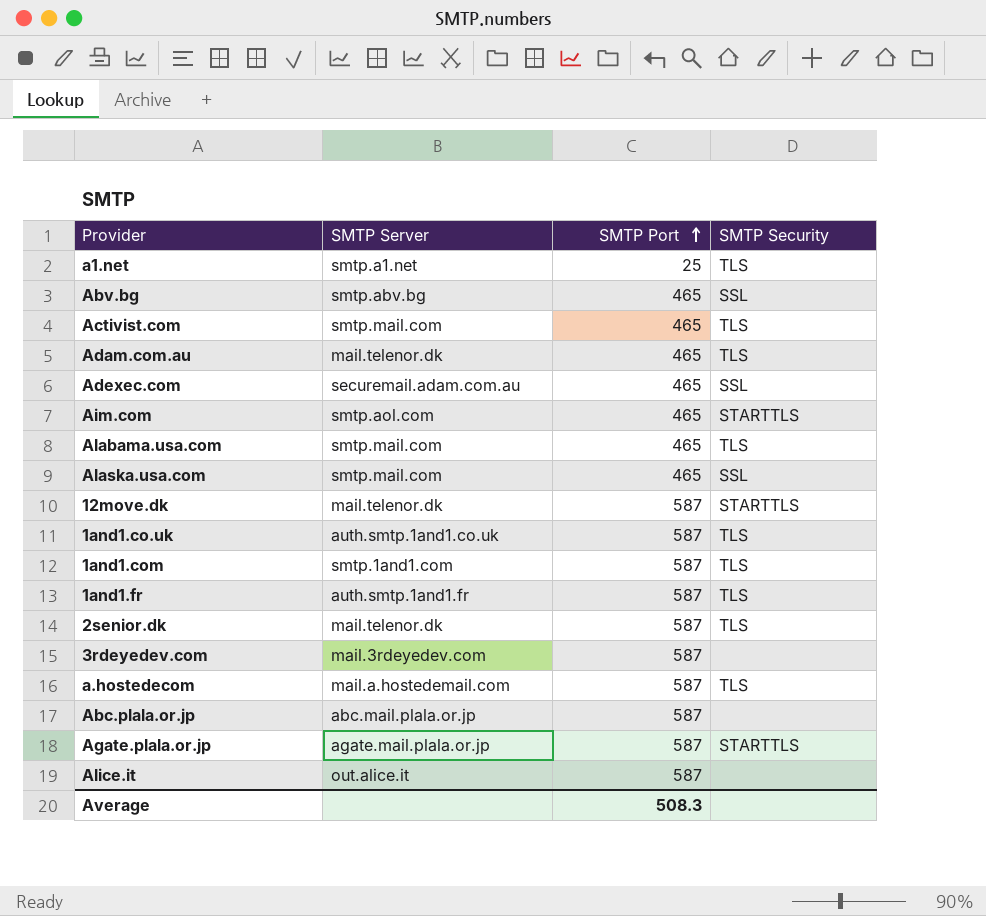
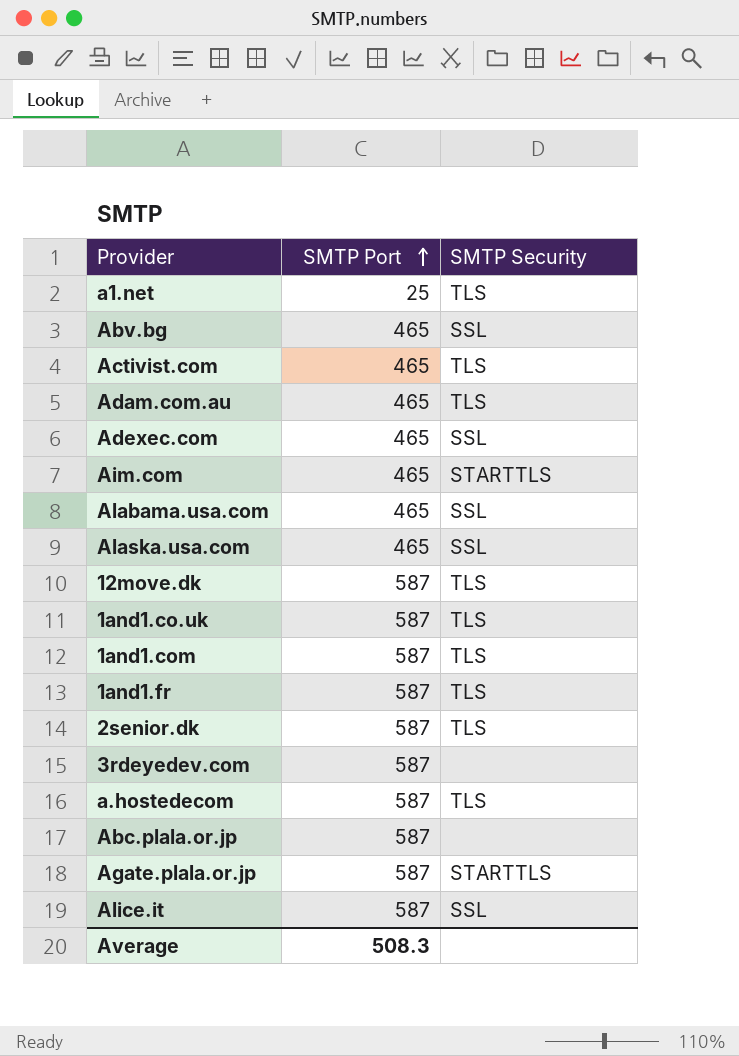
column SMTP Server | position: 2 -> none
Alabama.usa.com | SMTP Security: TLS -> SSL
12move.dk | SMTP Security: STARTTLS -> TLS
Alice.it | SMTP Security: none -> SSL

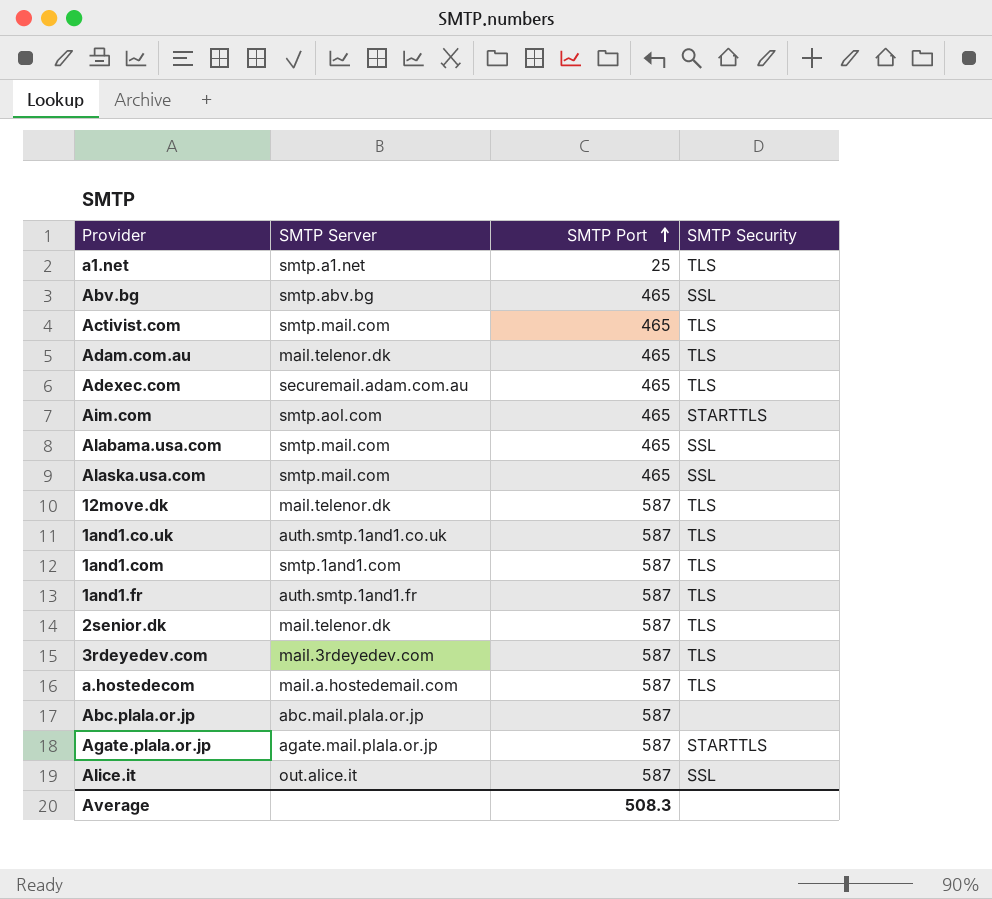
column SMTP Server | position: none -> 2
Adexec.com | SMTP Security: SSL -> TLS
3rdeyedev.com | SMTP Security: none -> TLS

